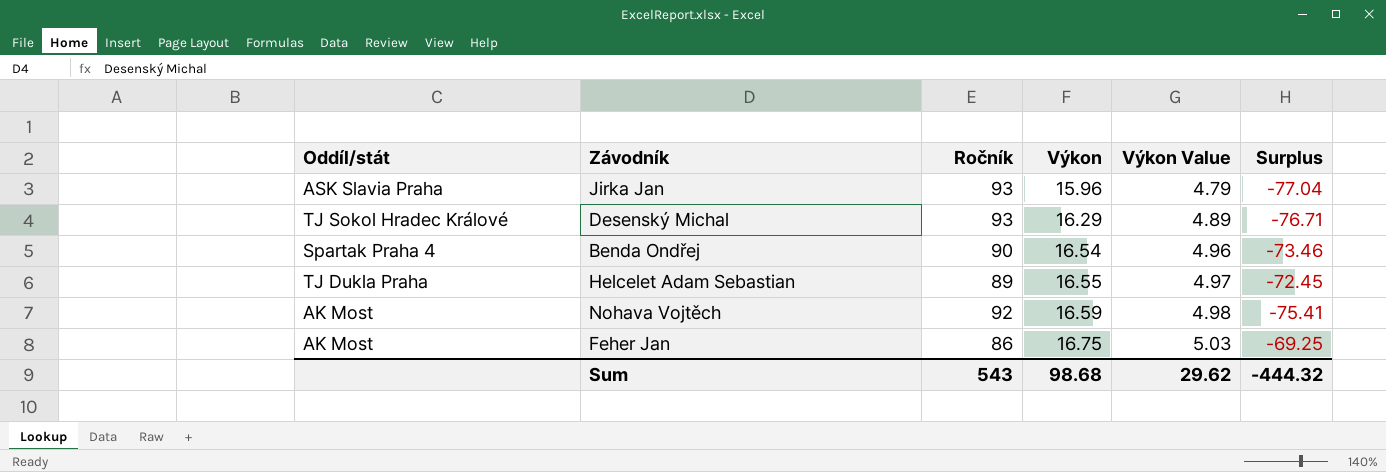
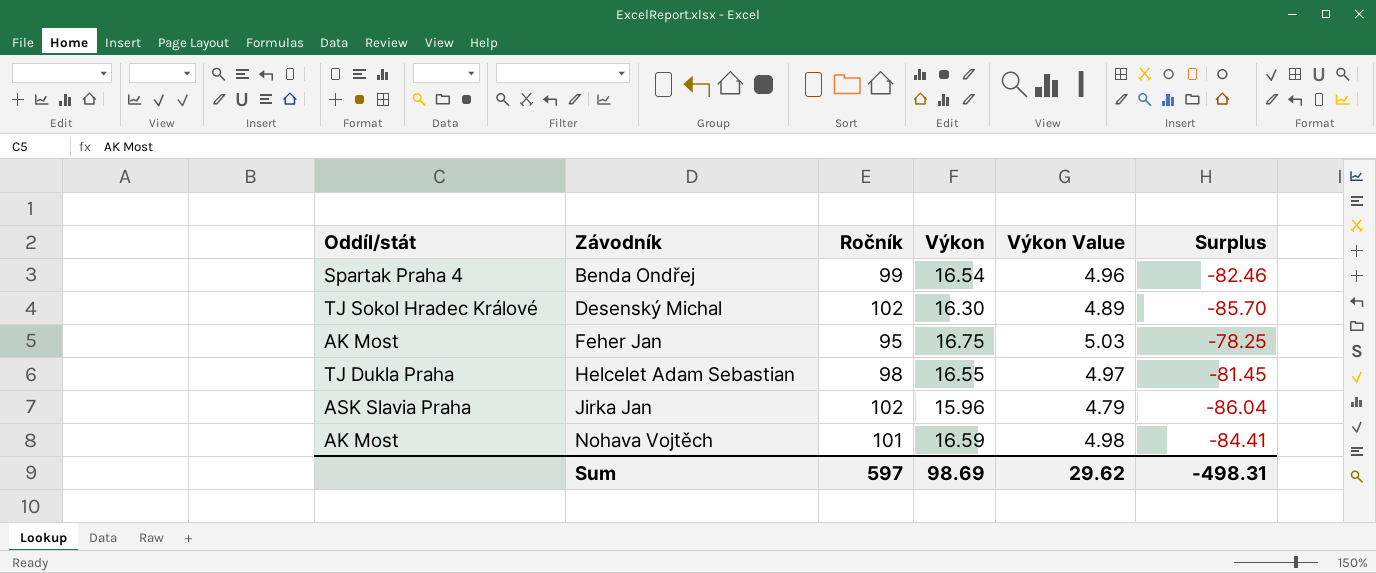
row order: Výkon ascending -> Závodník ascending
Benda Ondřej | Ročník: 90 -> 99
Benda Ondřej | Surplus: -73.46 -> -82.46
Desenský Michal | Ročník: 93 -> 102
Desenský Michal | Výkon: 16.29 -> 16.30
Desenský Michal | Surplus: -76.71 -> -85.70
Feher Jan | Ročník: 86 -> 95
Feher Jan | Surplus: -69.25 -> -78.25
Helcelet Adam Sebastian | Ročník: 89 -> 98
Helcelet Adam Sebastian | Surplus: -72.45 -> -81.45
Jirka Jan | Ročník: 93 -> 102
Jirka Jan | Surplus: -77.04 -> -86.04
Nohava Vojtěch | Ročník: 92 -> 101
Nohava Vojtěch | Surplus: -75.41 -> -84.41
Sum | Ročník: 543 -> 597
Sum | Výkon: 98.68 -> 98.69
Sum | Surplus: -444.32 -> -498.31

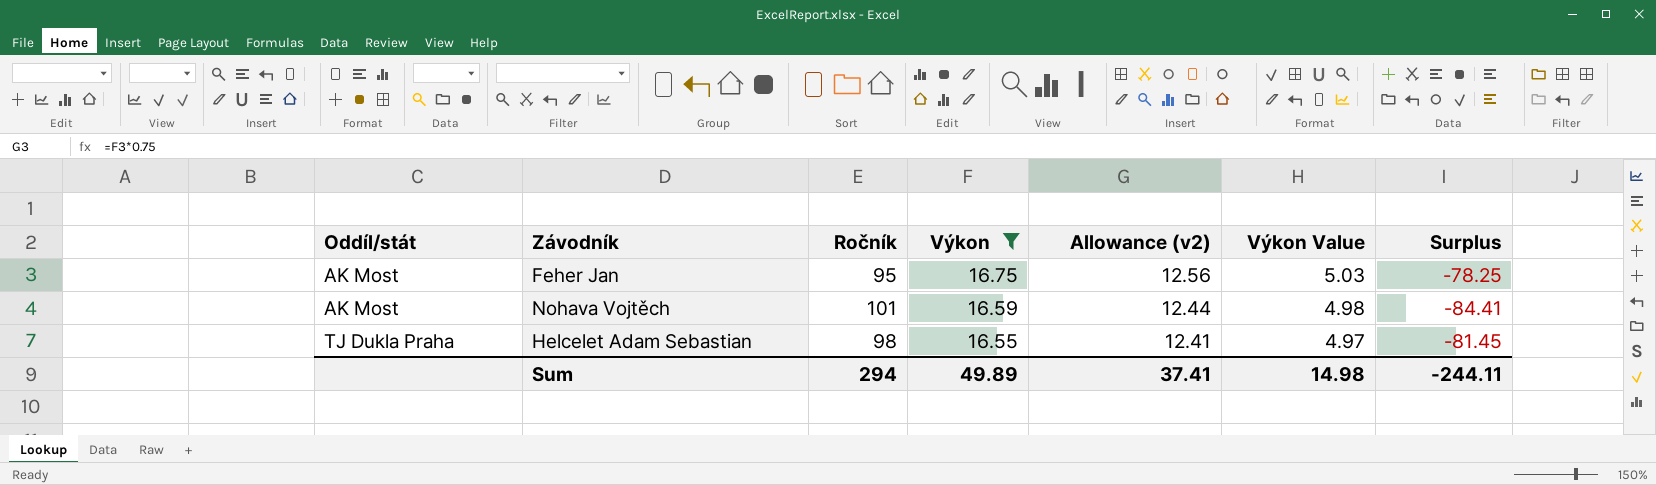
filter: none -> Výkon >= 16.55
row order: Závodník ascending -> Oddíl/stát ascending
column Allowance (v2) | formula: none -> [Výkon] * 0.75
Sum | Ročník: 597 -> 294
Sum | Výkon: 98.69 -> 49.89
Sum | Výkon Value: 29.62 -> 14.98
Sum | Surplus: -498.31 -> -244.11

